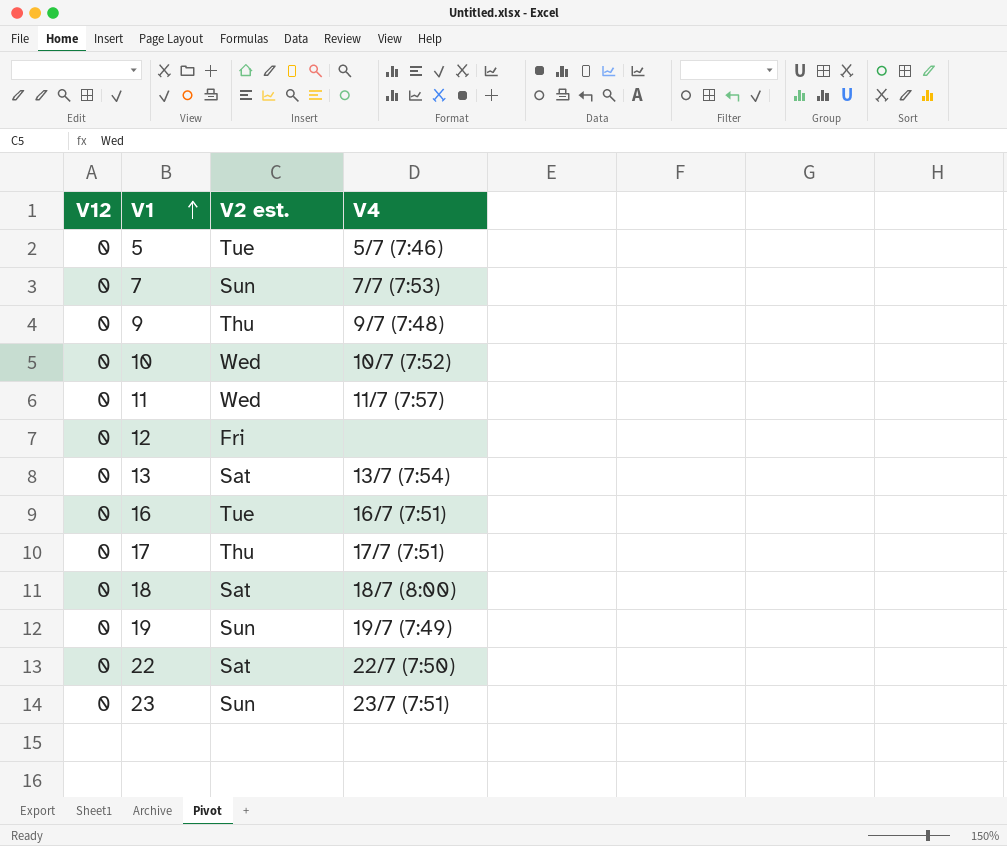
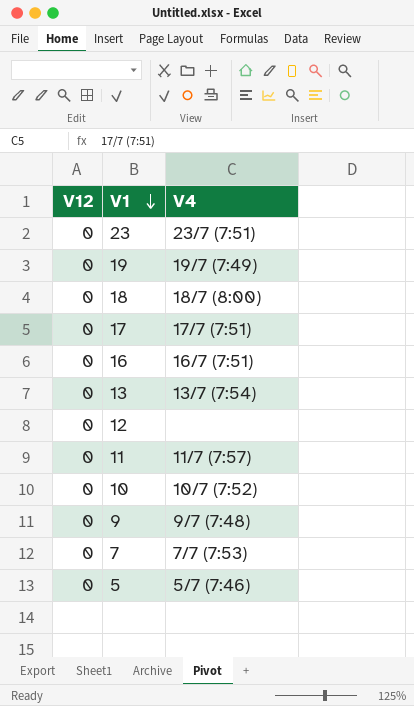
row order: V1 ascending -> V1 descending
column V2 est. | position: 3 -> none
row 22: 0 | Sat | 22/7 (7:50) -> none

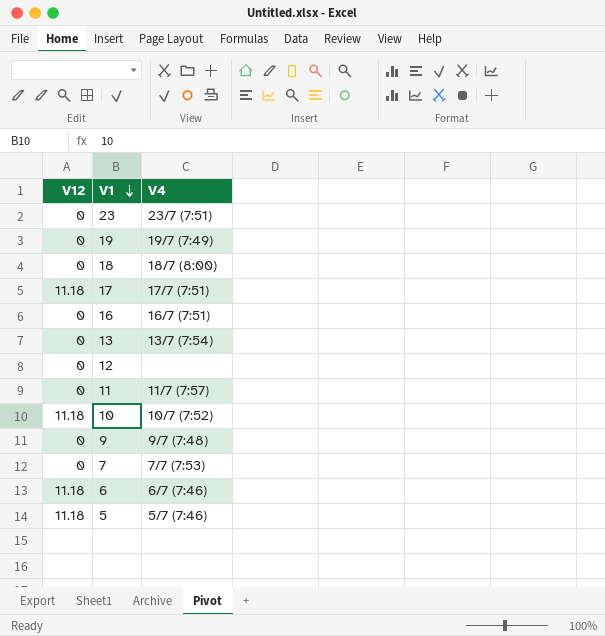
17 | V12: 0 -> 11.18
10 | V12: 0 -> 11.18
row 6: none -> 11.18 | 6/7 (7:46)
5 | V12: 0 -> 11.18

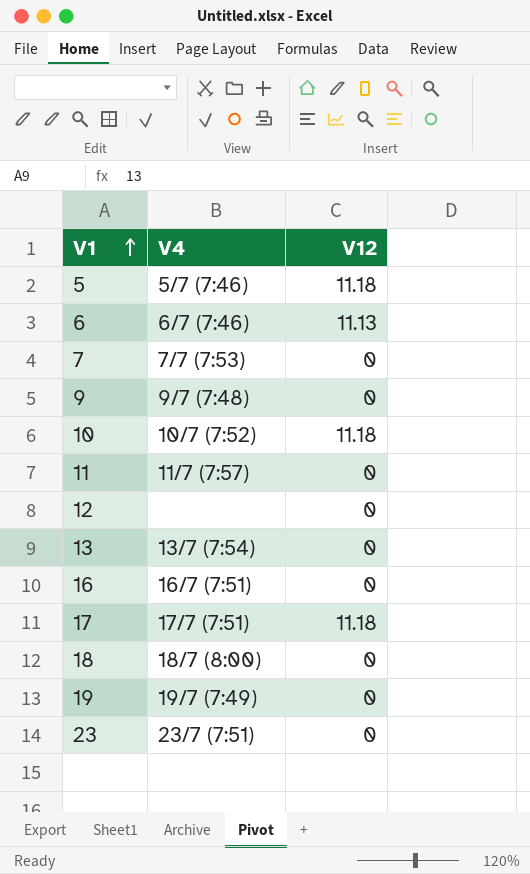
row order: V1 descending -> V1 ascending
column V12 | position: 1 -> 3
6 | V12: 11.18 -> 11.13

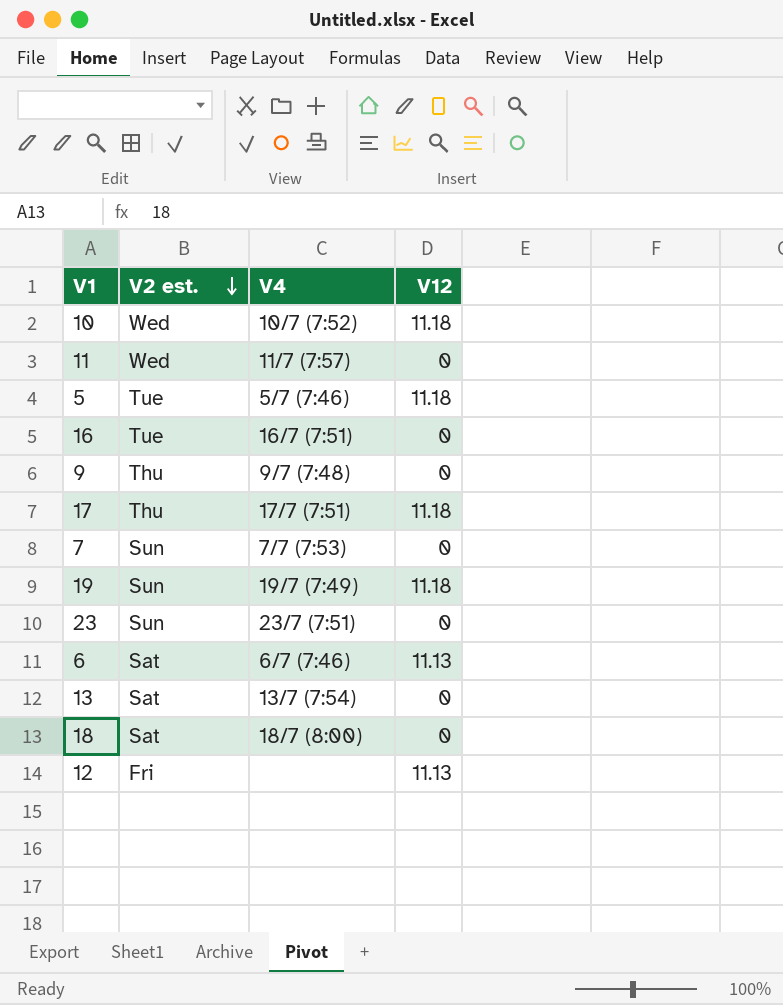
row order: V1 ascending -> V2 est. descending
column V2 est. | position: none -> 2
19 | V12: 0 -> 11.18
12 | V12: 0 -> 11.13

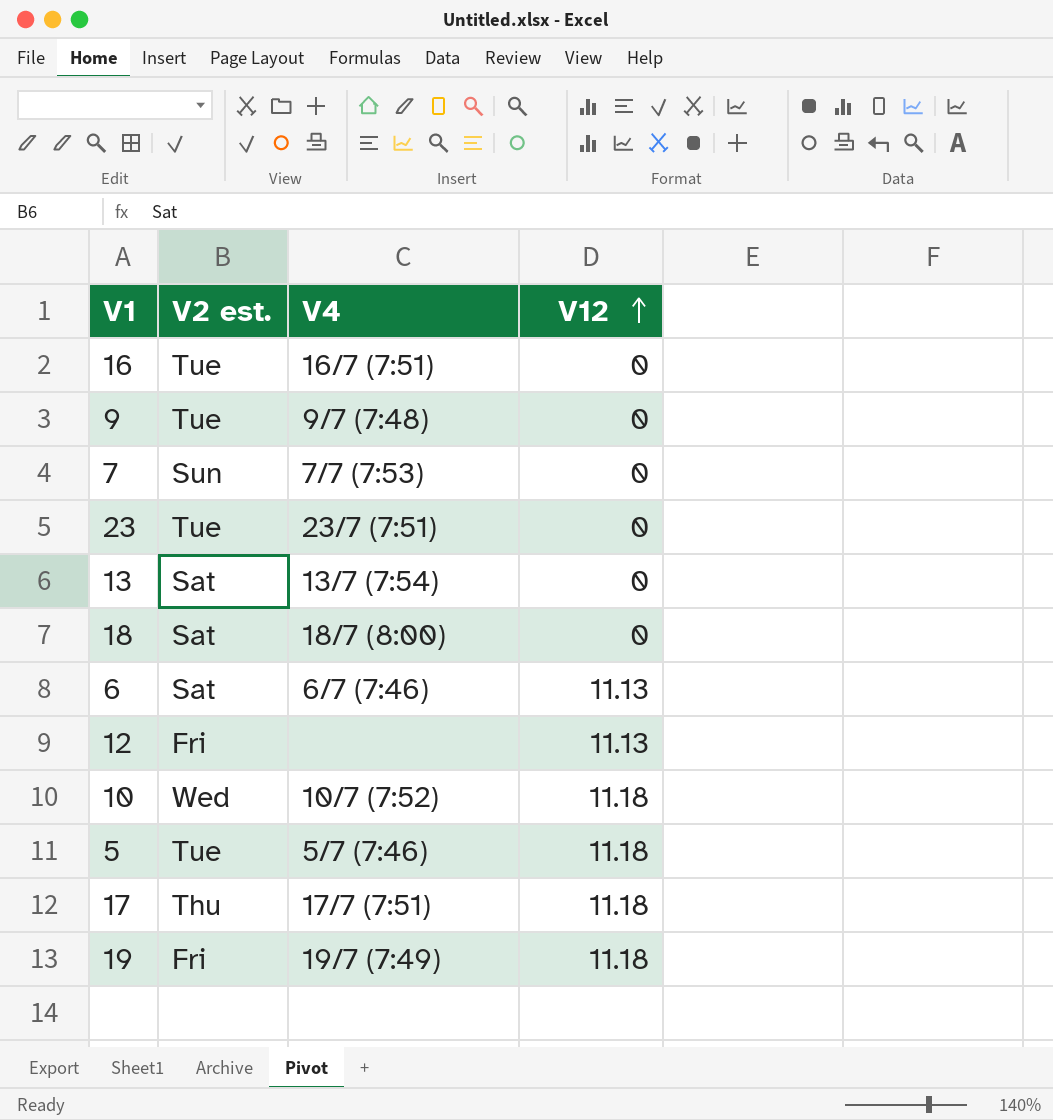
row order: V2 est. descending -> V12 ascending
row 11: Wed | 11/7 (7:57) | 0 -> none
9 | V2 est.: Thu -> Tue
23 | V2 est.: Sun -> Tue
19 | V2 est.: Sun -> Fri

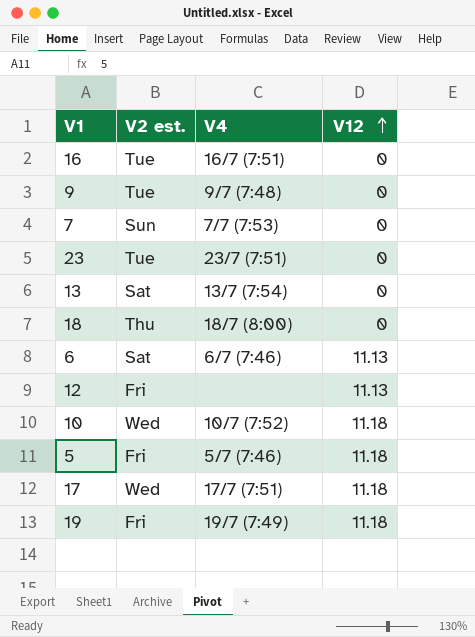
18 | V2 est.: Sat -> Thu
5 | V2 est.: Tue -> Fri
17 | V2 est.: Thu -> Wed

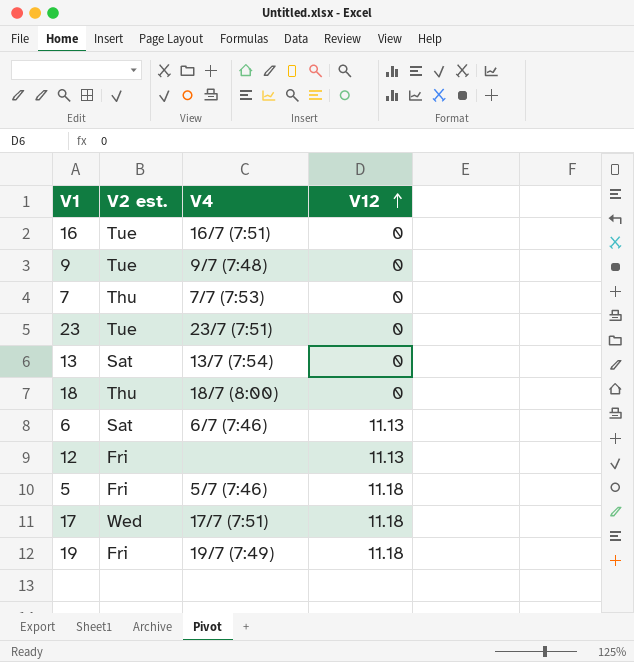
row 10: Wed | 10/7 (7:52) | 11.18 -> none
7 | V2 est.: Sun -> Thu

